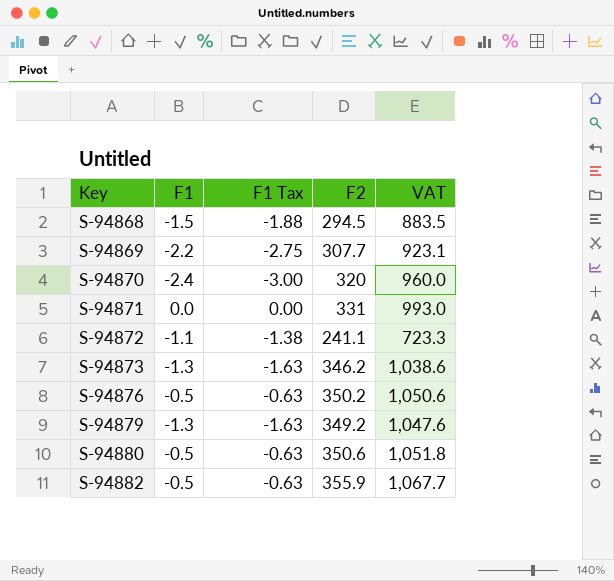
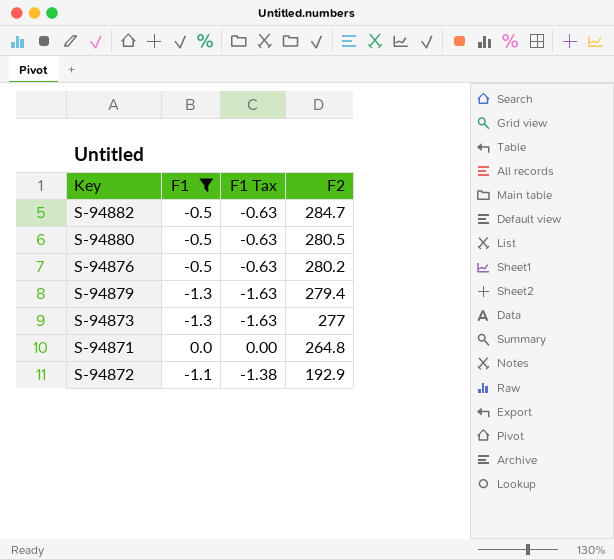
filter: none -> F1 >= -1.3
row order: Key ascending -> F2 descending
column VAT | formula: [F2] * 3 -> none
S-94882 | F2: 355.9 -> 284.7
S-94880 | F2: 350.6 -> 280.5
S-94876 | F2: 350.2 -> 280.2
S-94879 | F2: 349.2 -> 279.4
S-94873 | F2: 346.2 -> 277
S-94871 | F2: 331 -> 264.8
S-94872 | F2: 241.1 -> 192.9

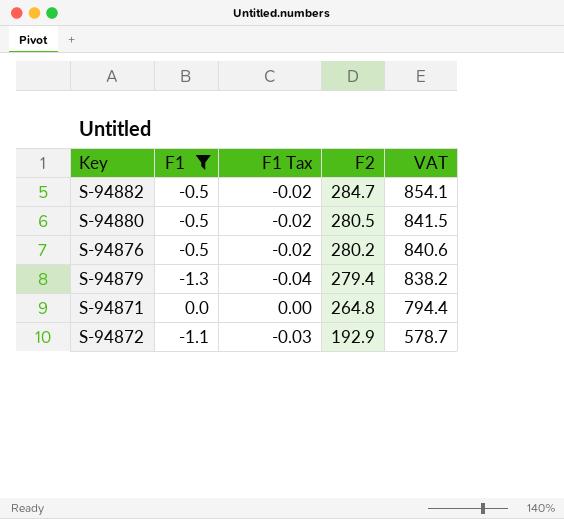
column F1 Tax | formula: [F1] * 1.25 -> [F1] * 0.03
column VAT | formula: none -> [F2] * 3
row S-94873: -1.3 | -1.63 | 277 -> none

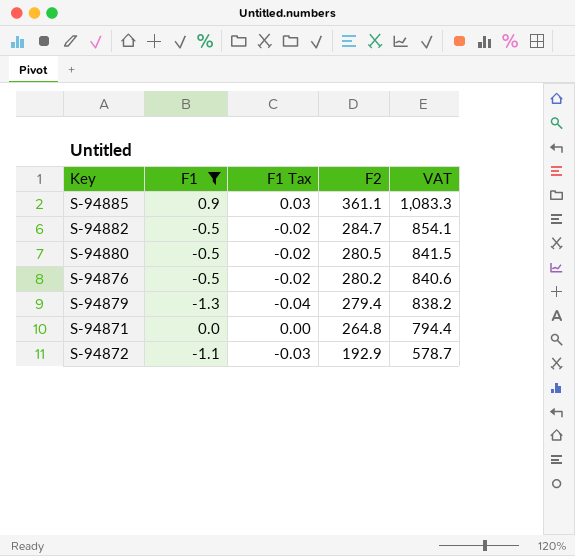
row S-94885: none -> 0.9 | 0.03 | 361.1 | 1,083.3

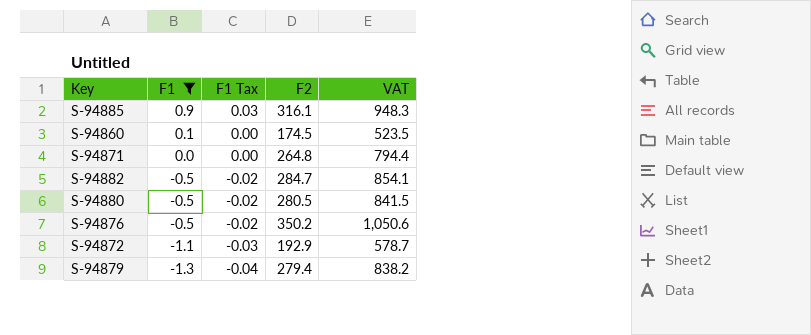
row order: F2 descending -> F1 descending
S-94885 | F2: 361.1 -> 316.1
S-94885 | VAT: 1,083.3 -> 948.3
row S-94860: none -> 0.1 | 0.00 | 174.5 | 523.5
S-94876 | F2: 280.2 -> 350.2
S-94876 | VAT: 840.6 -> 1,050.6

